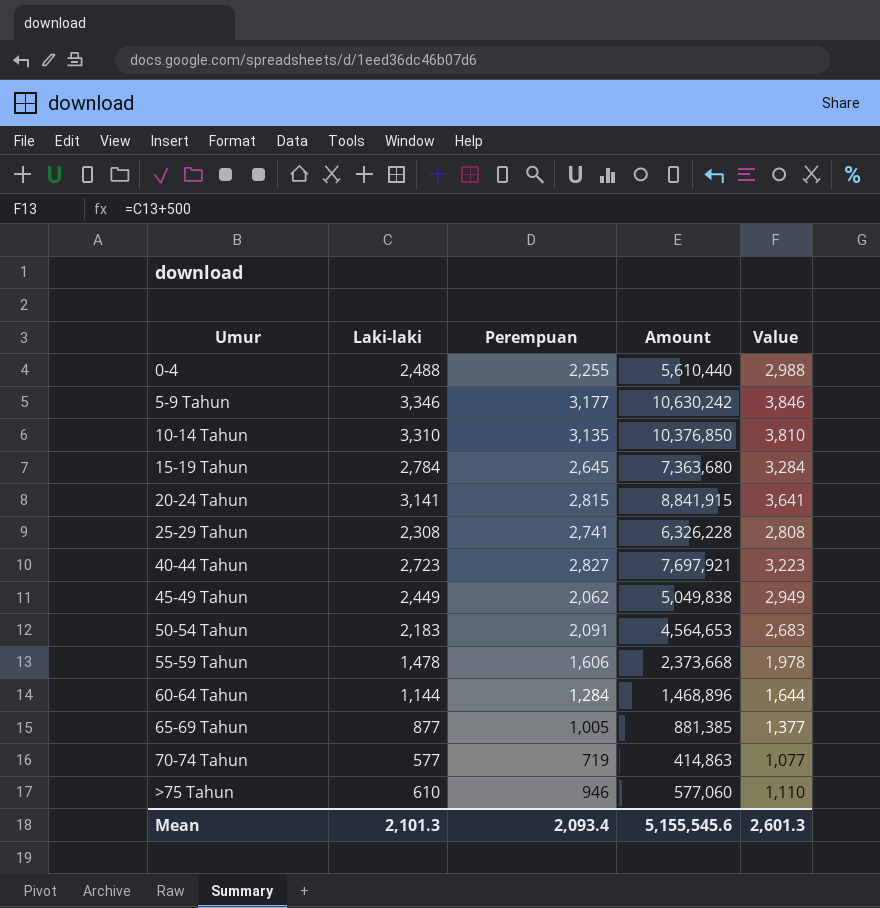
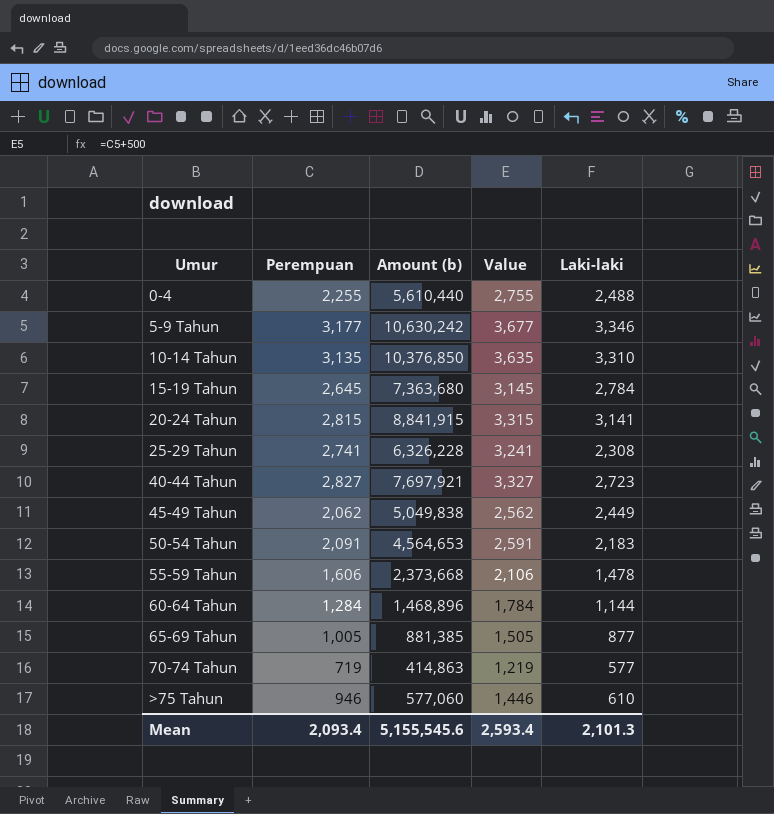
column name: Amount -> Amount (b)
column Value | formula: [Laki-laki] + 500 -> [Perempuan] + 500
column Laki-laki | position: 2 -> 5
Mean | Value: 2,601.3 -> 2,593.4

